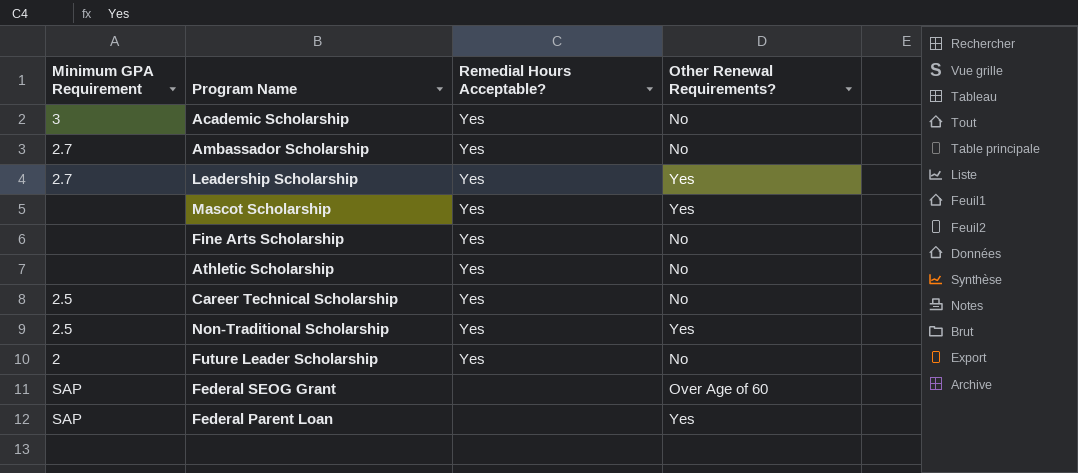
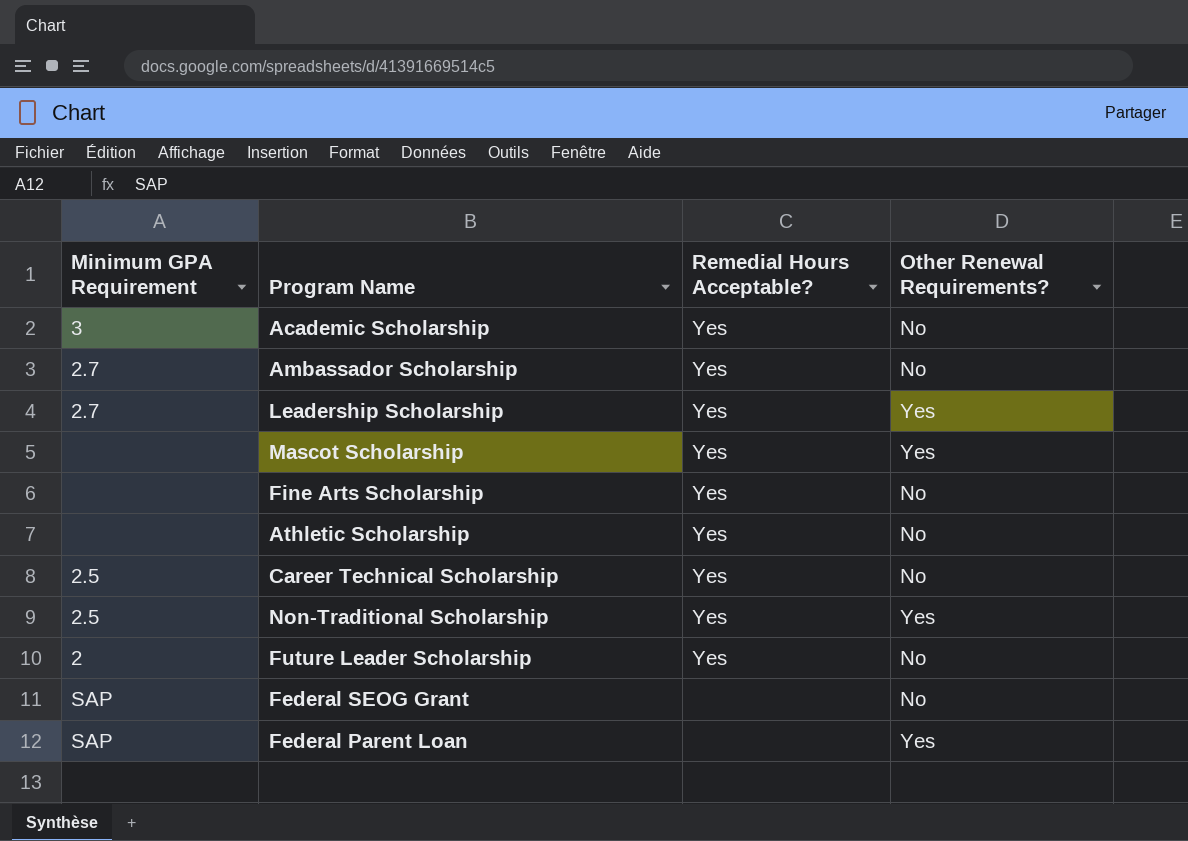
Federal SEOG Grant | Other Renewal Requirements?: Over Age of 60 -> No

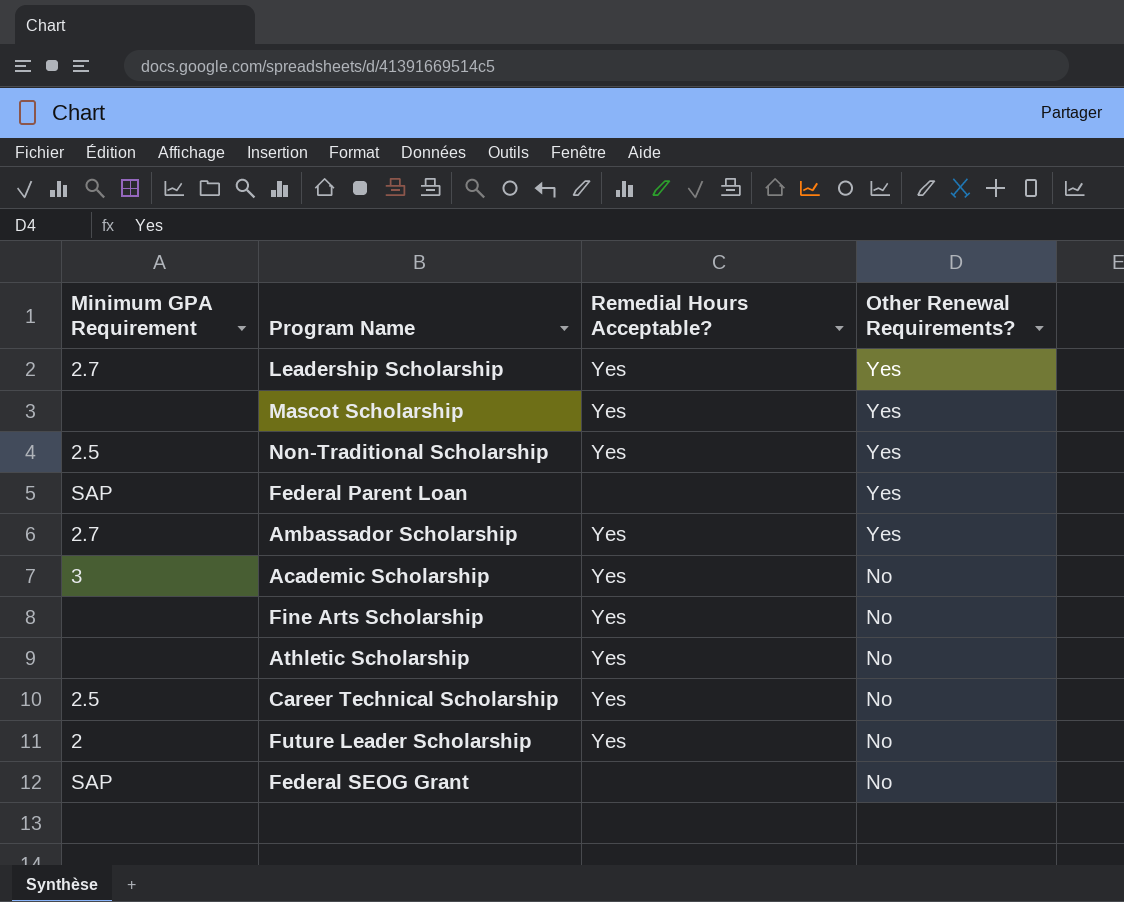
row order: none -> Other Renewal Requirements? descending
Ambassador Scholarship | Other Renewal Requirements?: No -> Yes

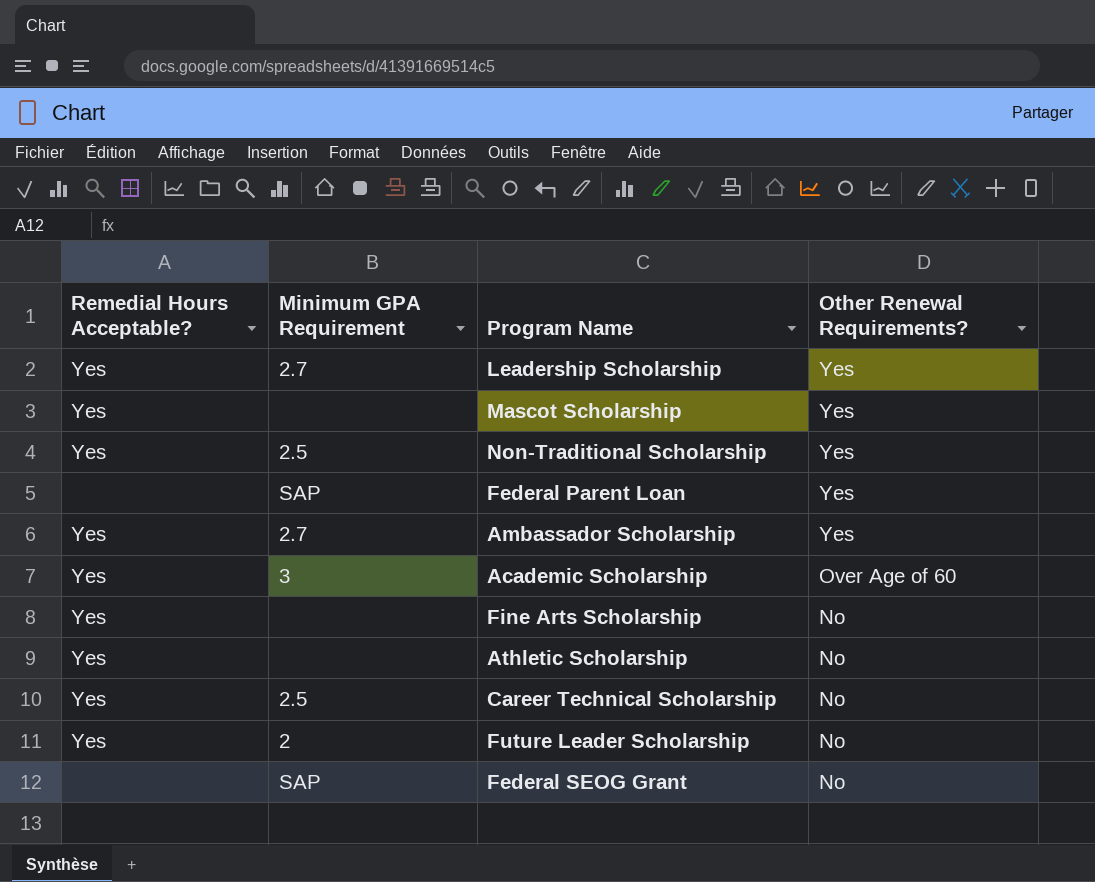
column Remedial Hours Acceptable? | position: 3 -> 1
Academic Scholarship | Other Renewal Requirements?: No -> Over Age of 60

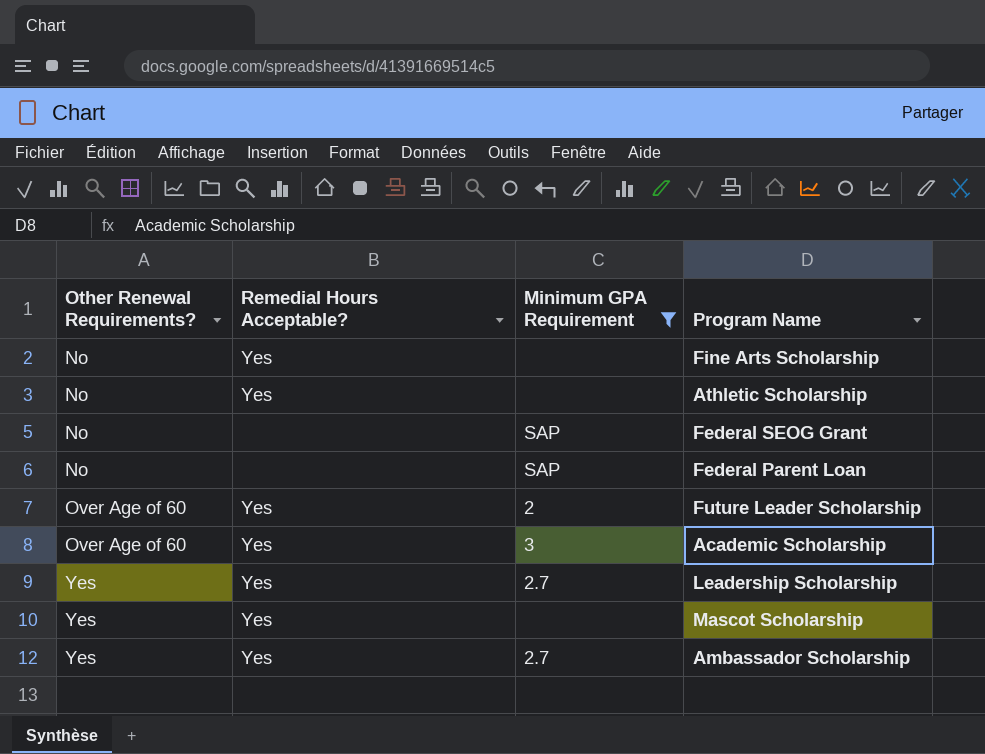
filter: none -> Minimum GPA Requirement != 2.5
row order: Other Renewal Requirements? descending -> Other Renewal Requirements? ascending
column Other Renewal Requirements? | position: 4 -> 1
Federal Parent Loan | Other Renewal Requirements?: Yes -> No
Future Leader Scholarship | Other Renewal Requirements?: No -> Over Age of 60

